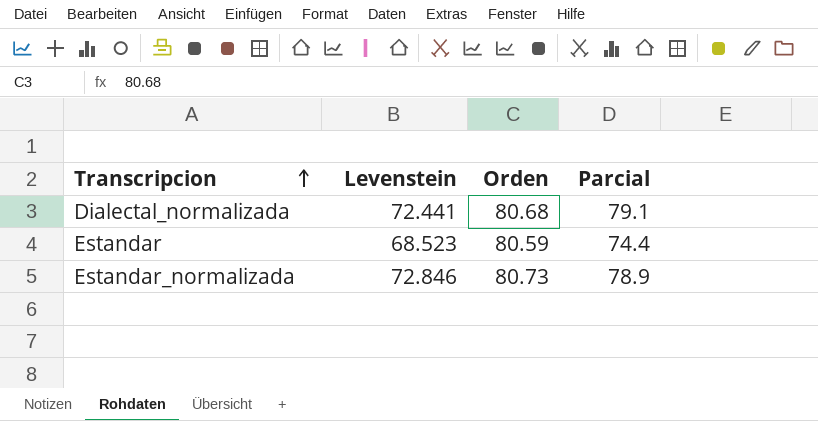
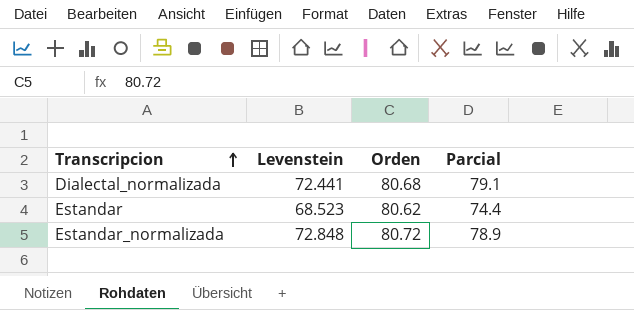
Estandar | Orden: 80.59 -> 80.62
Estandar_normalizada | Levenstein: 72.846 -> 72.848
Estandar_normalizada | Orden: 80.73 -> 80.72

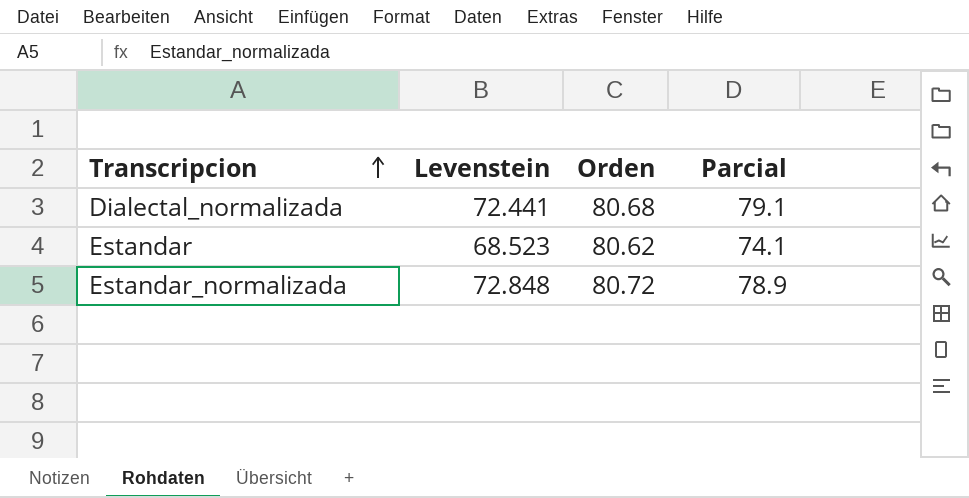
Estandar | Parcial: 74.4 -> 74.1

